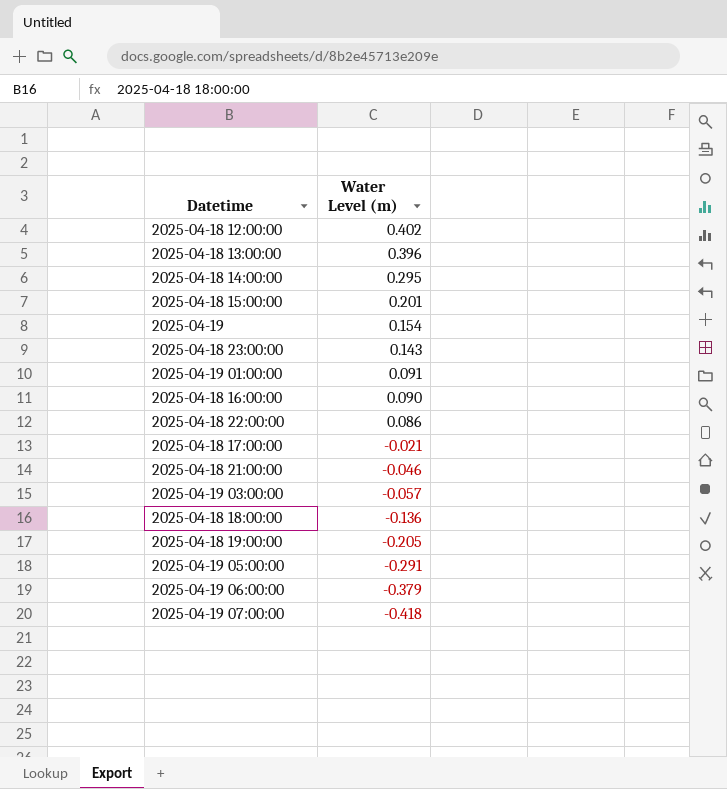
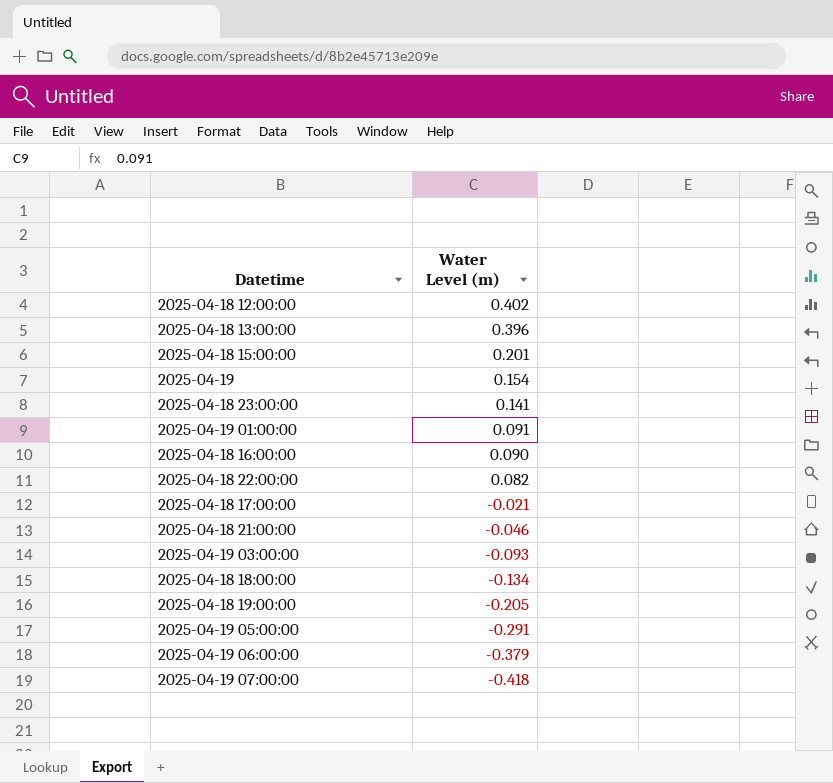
row 2025-04-18 14:00:00: 0.295 -> none
2025-04-18 23:00:00 | Water Level (m): 0.143 -> 0.141
2025-04-18 22:00:00 | Water Level (m): 0.086 -> 0.082
2025-04-19 03:00:00 | Water Level (m): -0.057 -> -0.093
2025-04-18 18:00:00 | Water Level (m): -0.136 -> -0.134

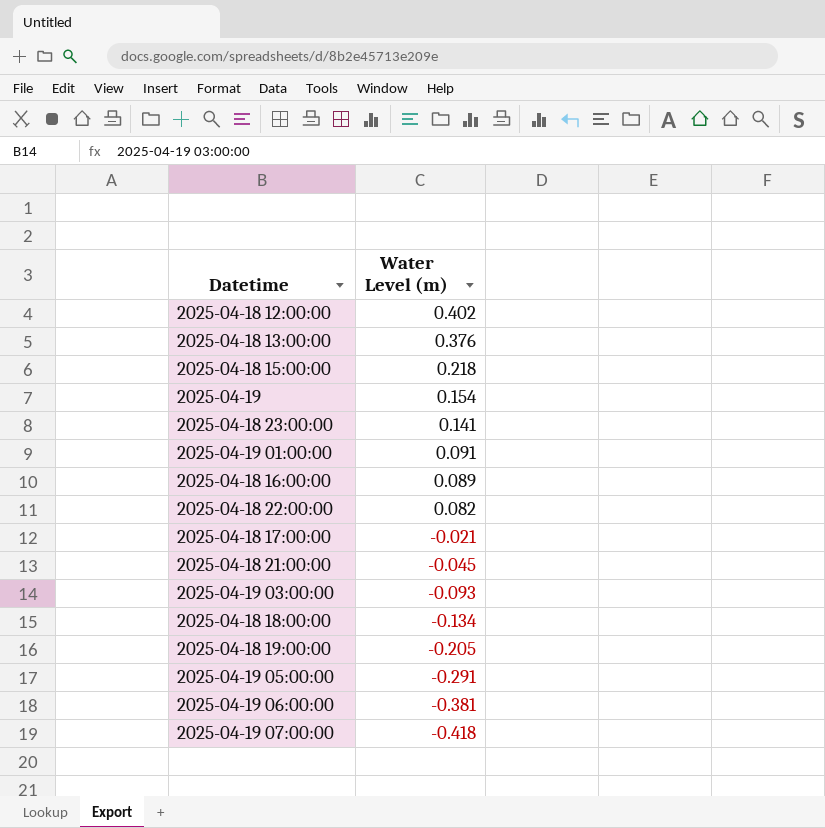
2025-04-18 13:00:00 | Water Level (m): 0.396 -> 0.376
2025-04-18 15:00:00 | Water Level (m): 0.201 -> 0.218
2025-04-18 16:00:00 | Water Level (m): 0.090 -> 0.089
2025-04-18 21:00:00 | Water Level (m): -0.046 -> -0.045
2025-04-19 06:00:00 | Water Level (m): -0.379 -> -0.381

